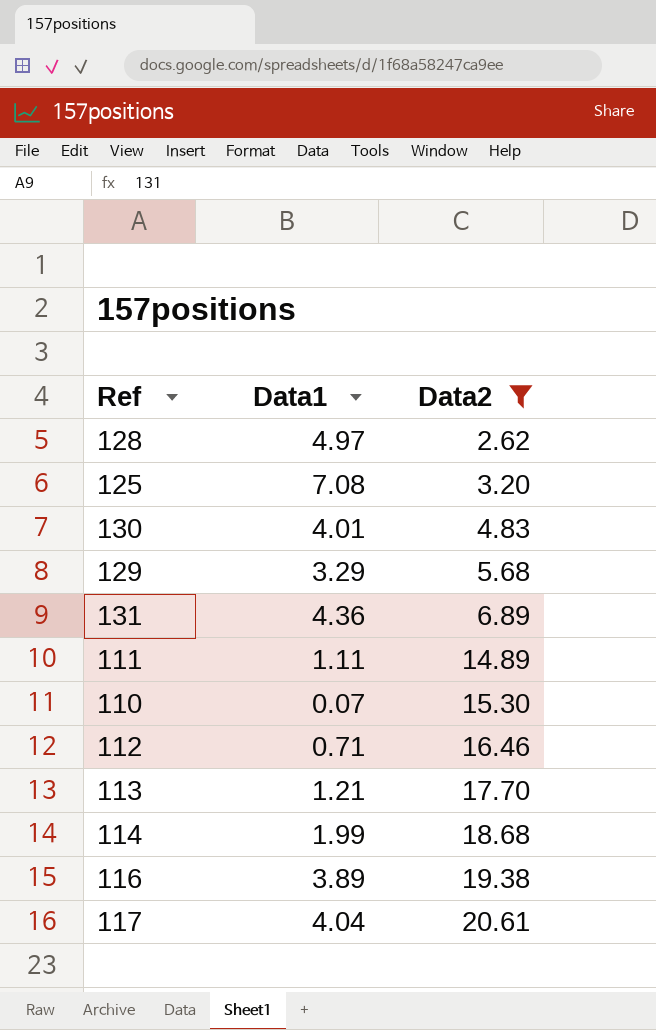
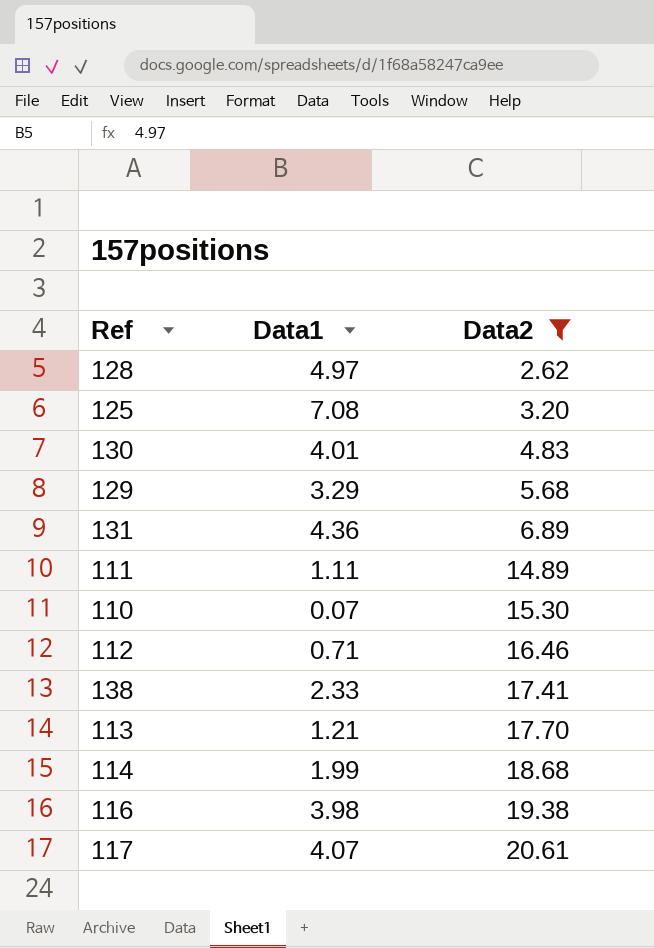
row 138: none -> 2.33 | 17.41
116 | Data1: 3.89 -> 3.98
117 | Data1: 4.04 -> 4.07

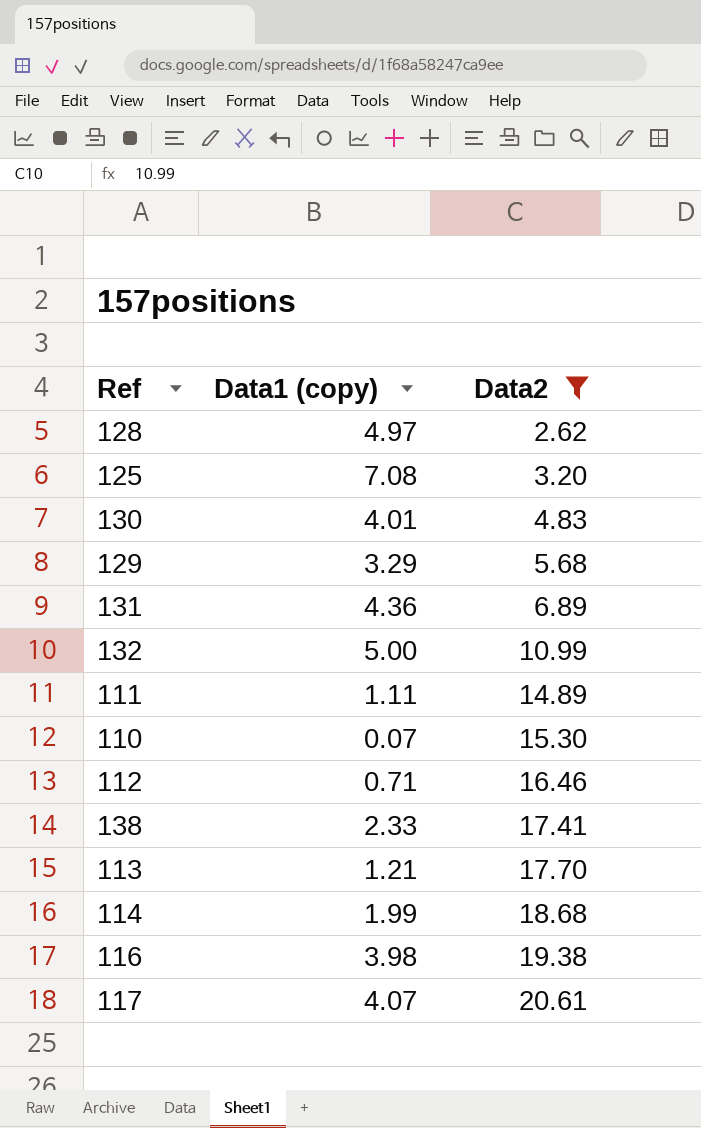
column name: Data1 -> Data1 (copy)
row 132: none -> 5.00 | 10.99

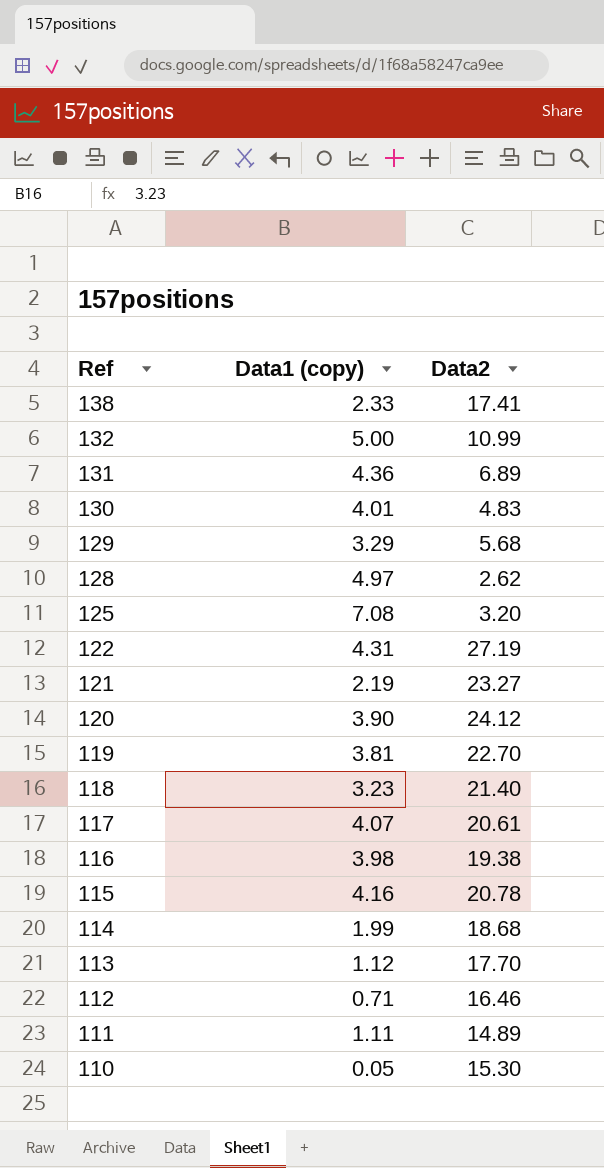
filter: Data2 <= 20.61 -> none
row order: Data2 ascending -> Ref descending
113 | Data1 (copy): 1.21 -> 1.12
110 | Data1 (copy): 0.07 -> 0.05

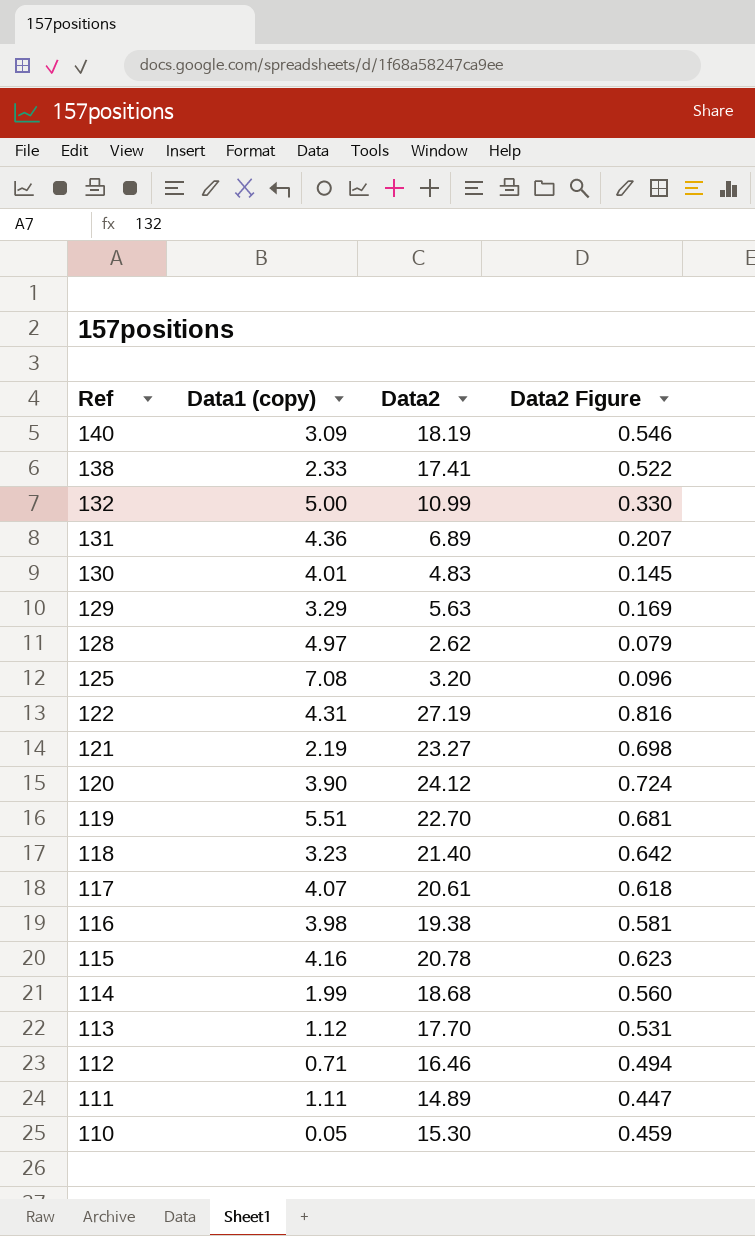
column Data2 Figure | formula: none -> [Data2] * 0.03
row 140: none -> 3.09 | 18.19 | 0.546
129 | Data2: 5.68 -> 5.63
119 | Data1 (copy): 3.81 -> 5.51

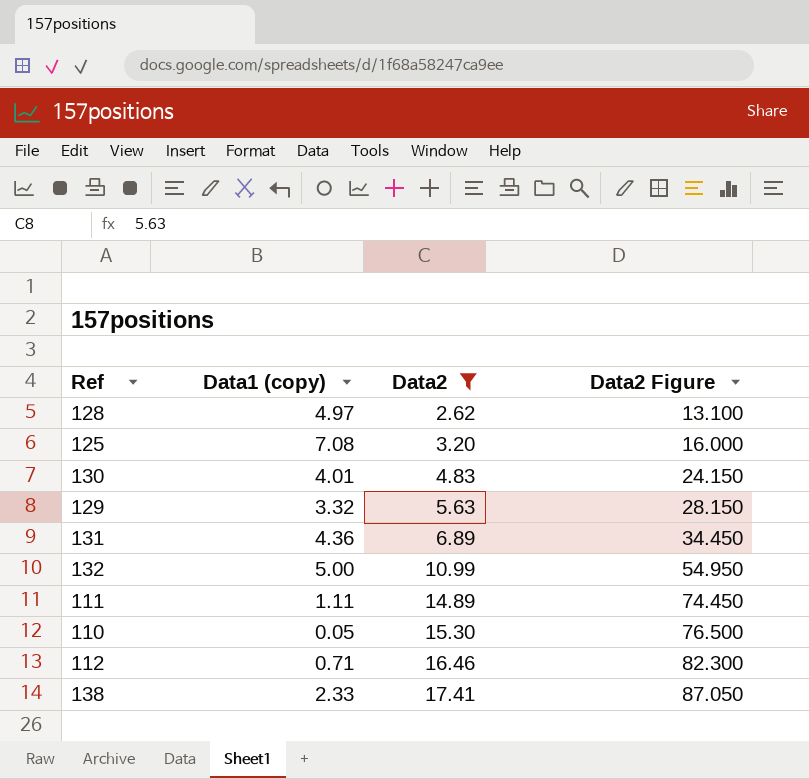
filter: none -> Data2 <= 17.41
row order: Ref descending -> Data2 ascending
column Data2 Figure | formula: [Data2] * 0.03 -> [Data2] * 5
129 | Data1 (copy): 3.29 -> 3.32

